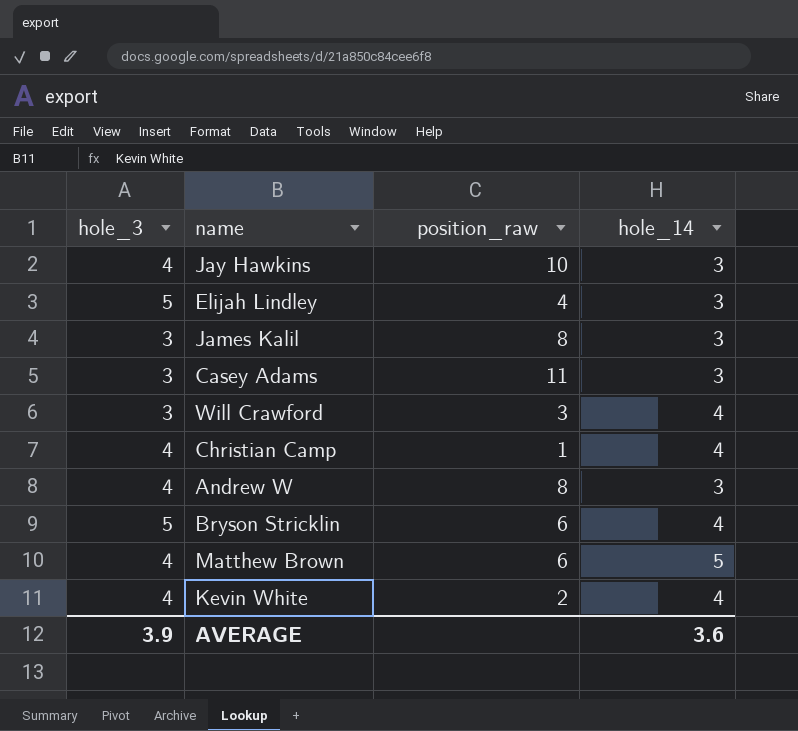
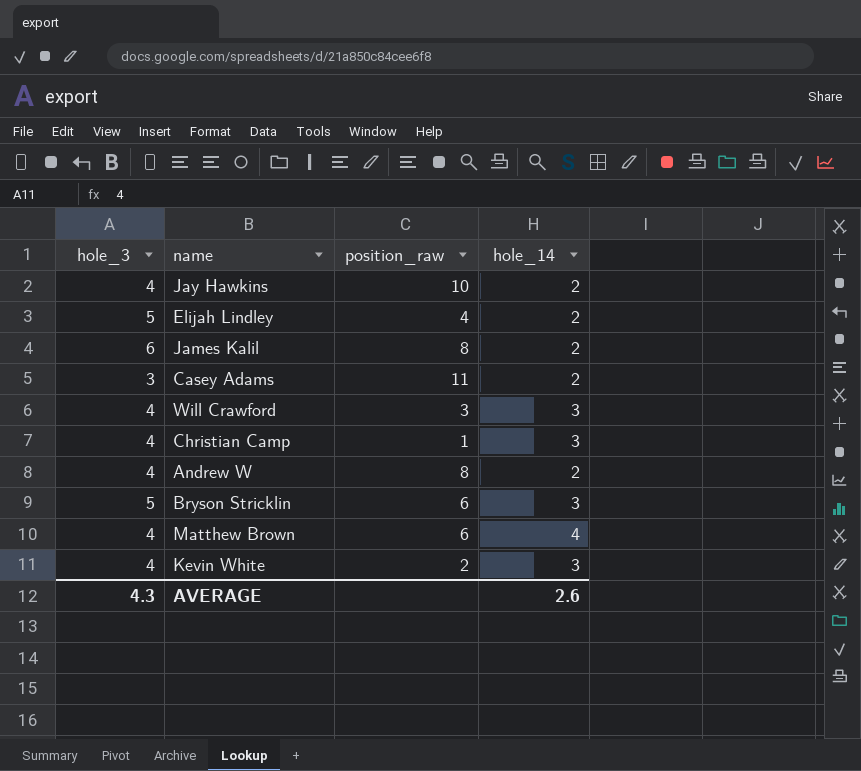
Jay Hawkins | hole_14: 3 -> 2
Elijah Lindley | hole_14: 3 -> 2
James Kalil | hole_3: 3 -> 6
James Kalil | hole_14: 3 -> 2
Casey Adams | hole_14: 3 -> 2
Will Crawford | hole_3: 3 -> 4
Will Crawford | hole_14: 4 -> 3
Christian Camp | hole_14: 4 -> 3
Andrew W | hole_14: 3 -> 2
Bryson Stricklin | hole_14: 4 -> 3
Matthew Brown | hole_14: 5 -> 4
Kevin White | hole_14: 4 -> 3
AVERAGE | hole_3: 3.9 -> 4.3
AVERAGE | hole_14: 3.6 -> 2.6

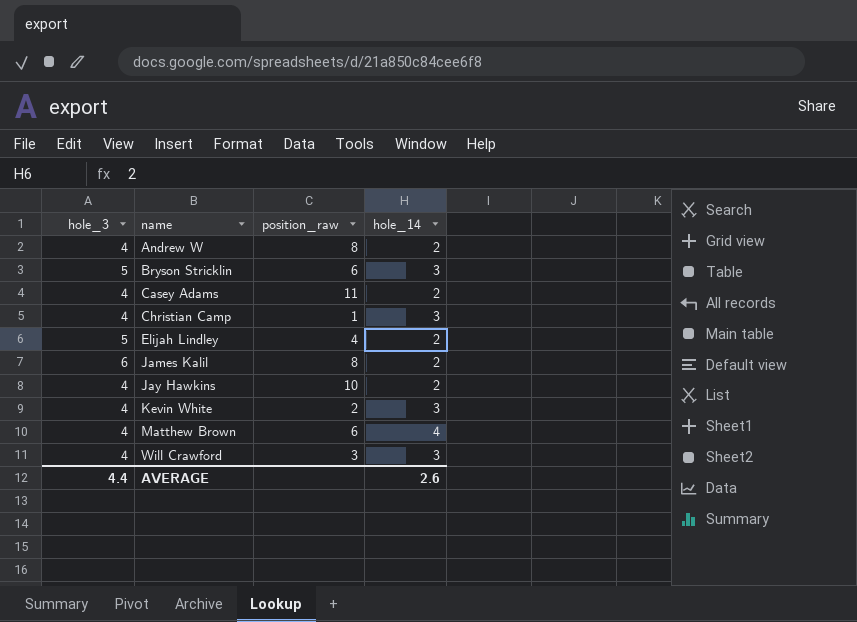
row order: none -> name ascending
Casey Adams | hole_3: 3 -> 4
AVERAGE | hole_3: 4.3 -> 4.4

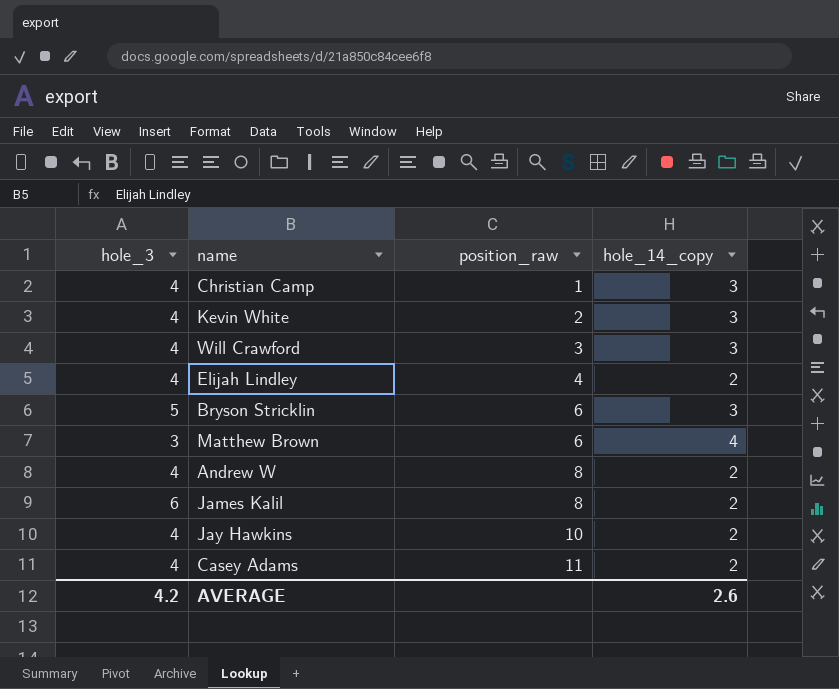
row order: name ascending -> position_raw ascending
column name: hole_14 -> hole_14_copy
Elijah Lindley | hole_3: 5 -> 4
Matthew Brown | hole_3: 4 -> 3
AVERAGE | hole_3: 4.4 -> 4.2

